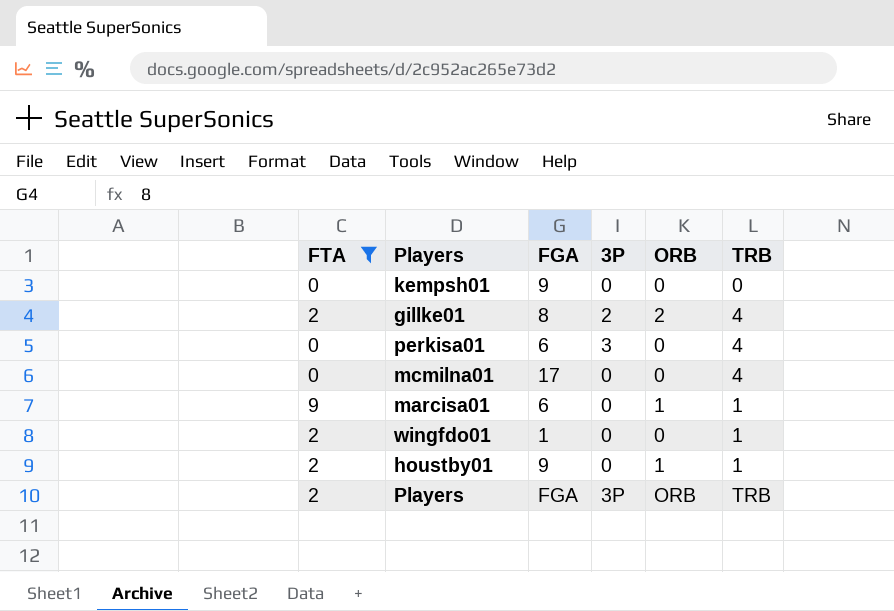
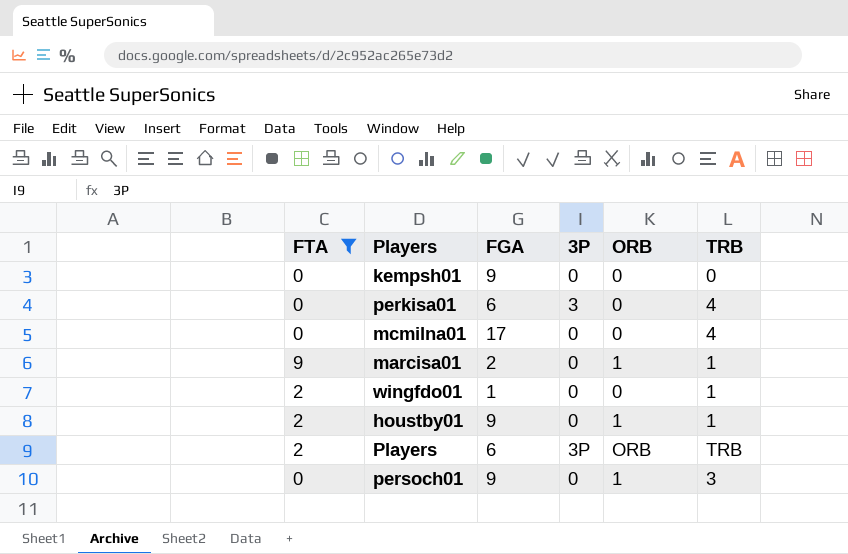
row gillke01: 2 | 8 | 2 | 2 | 4 -> none
marcisa01 | FGA: 6 -> 2
Players | FGA: FGA -> 6
row persoch01: none -> 0 | 9 | 0 | 1 | 3

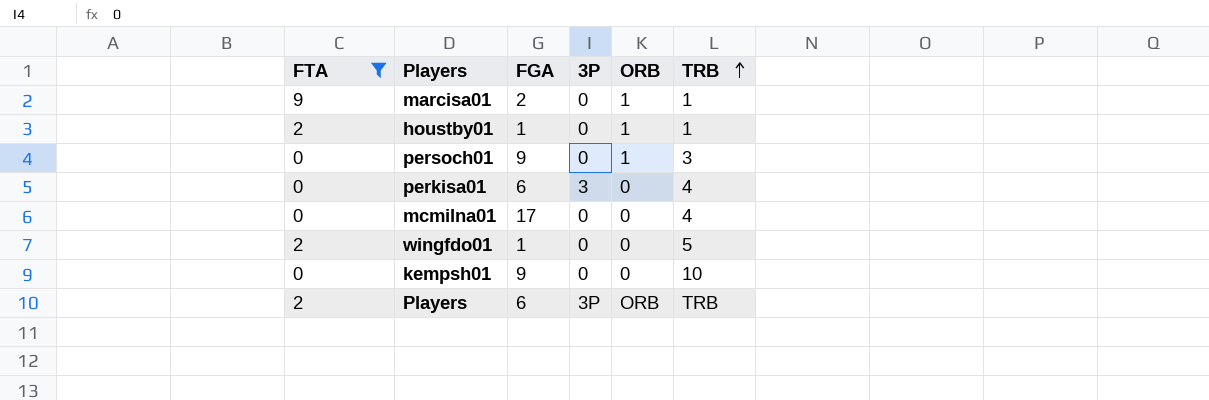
row order: none -> TRB ascending
houstby01 | FGA: 9 -> 1
wingfdo01 | TRB: 1 -> 5
kempsh01 | TRB: 0 -> 10

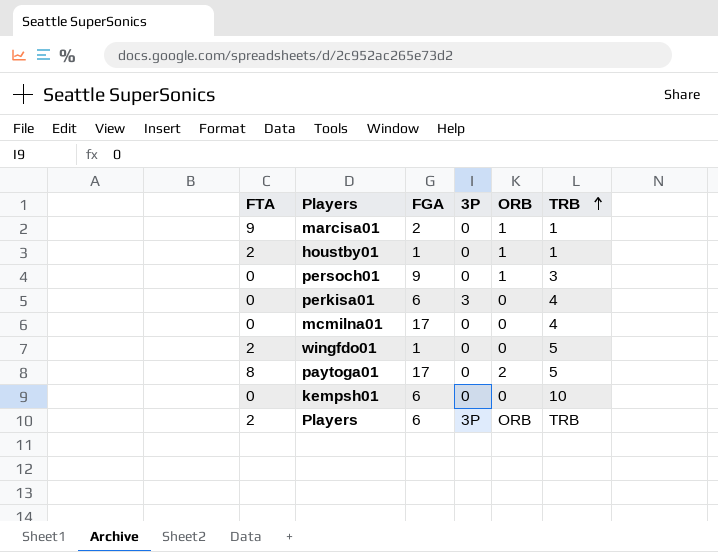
filter: FTA != 8 -> none
kempsh01 | FGA: 9 -> 6

